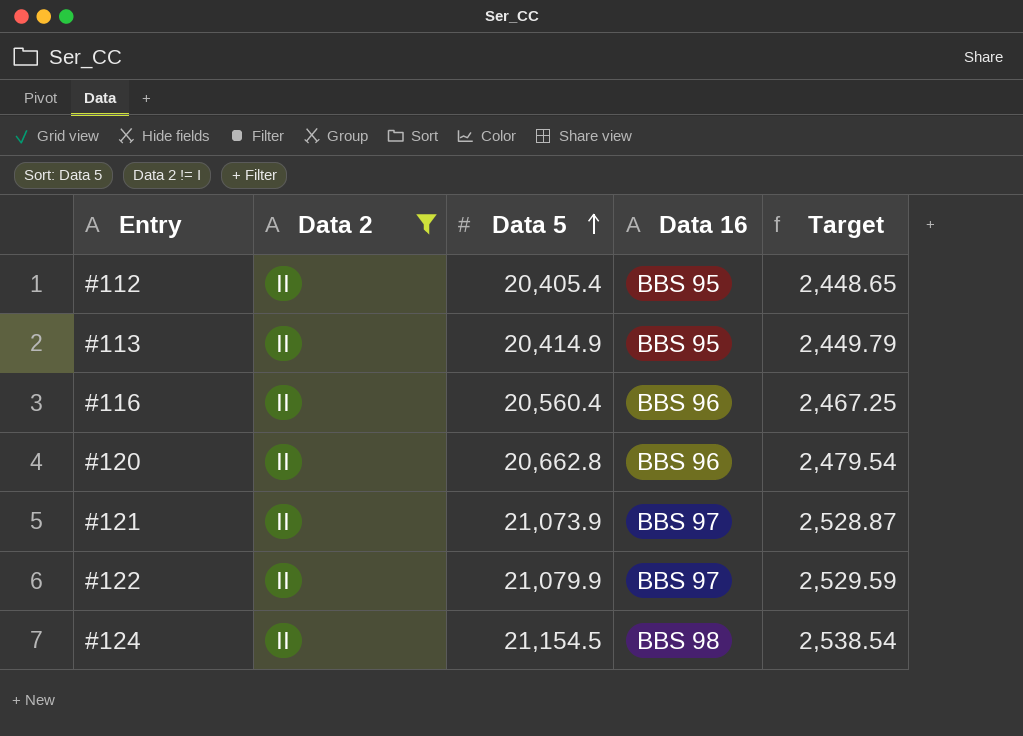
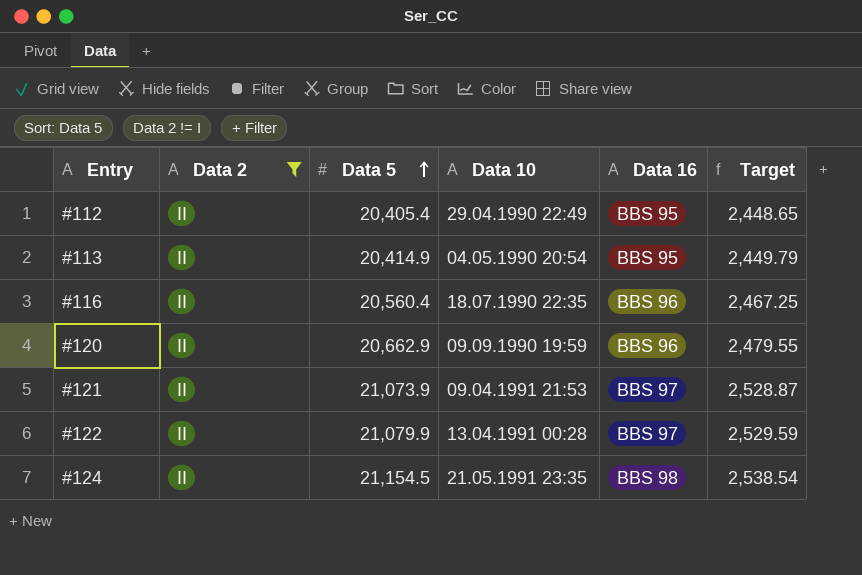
column Data 10 | position: none -> 4
#120 | Data 5: 20,662.8 -> 20,662.9
#120 | Target: 2,479.54 -> 2,479.55

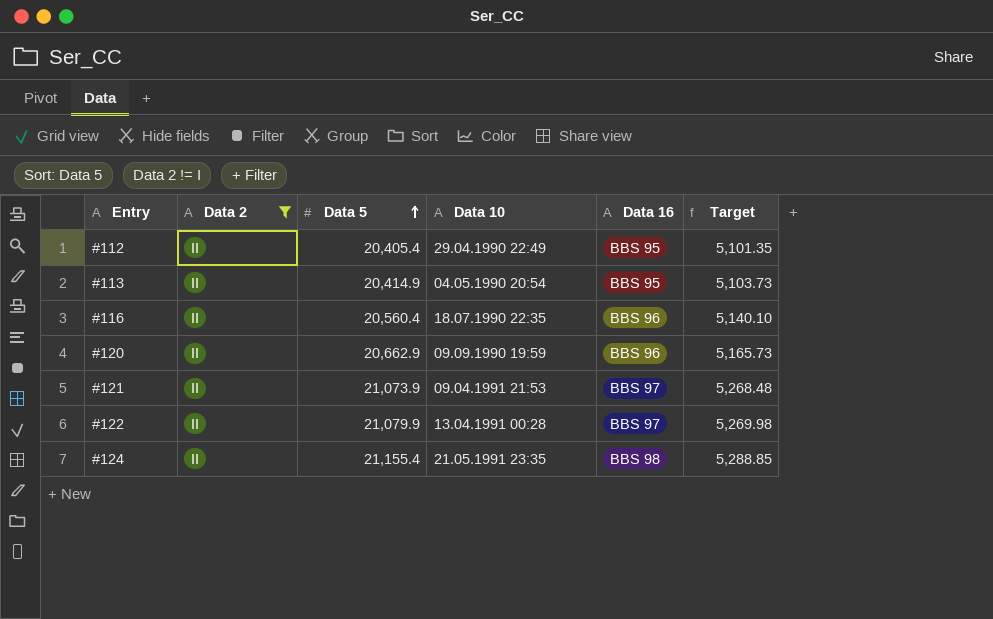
column Target | formula: [Data 5] * 0.12 -> [Data 5] * 0.25
#124 | Data 5: 21,154.5 -> 21,155.4

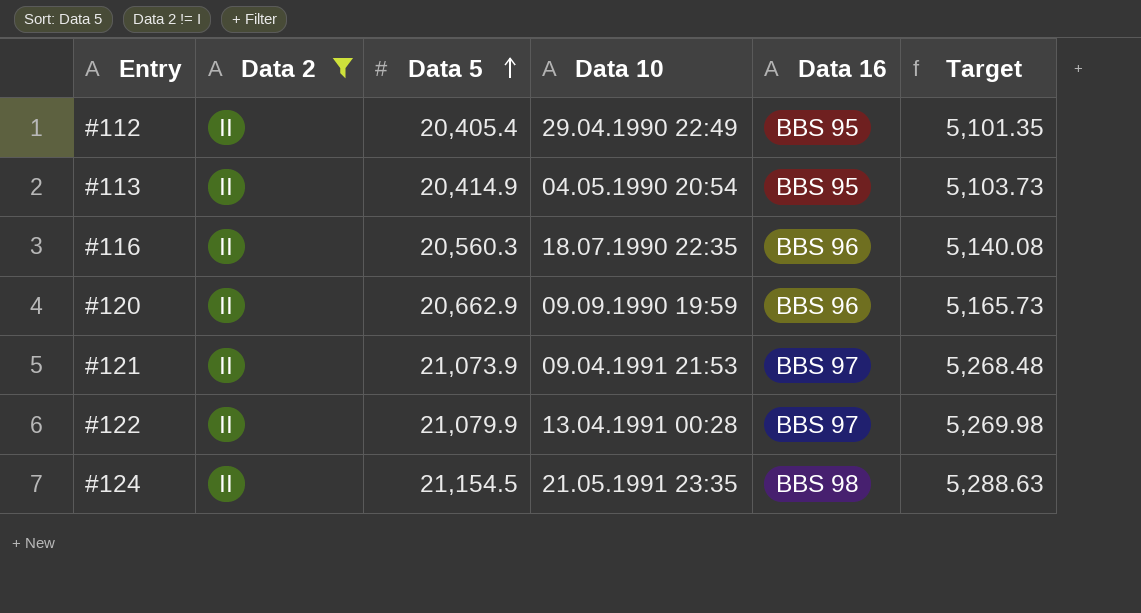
#116 | Data 5: 20,560.4 -> 20,560.3
#116 | Target: 5,140.10 -> 5,140.08
#124 | Data 5: 21,155.4 -> 21,154.5
#124 | Target: 5,288.85 -> 5,288.63

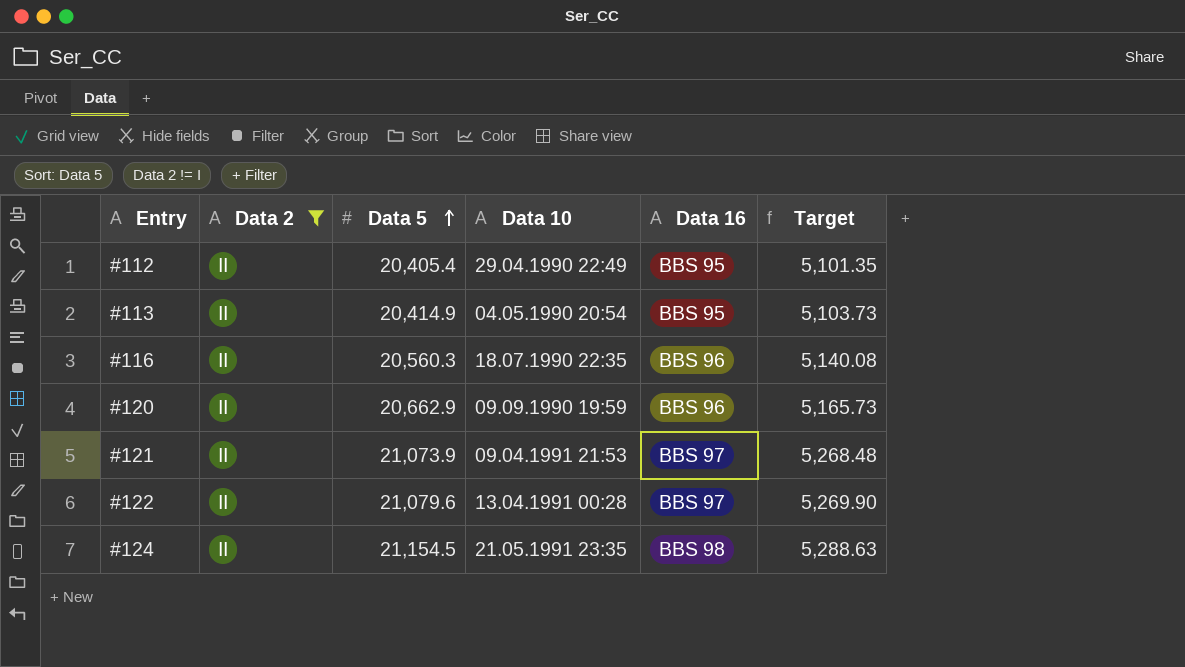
#122 | Data 5: 21,079.9 -> 21,079.6
#122 | Target: 5,269.98 -> 5,269.90

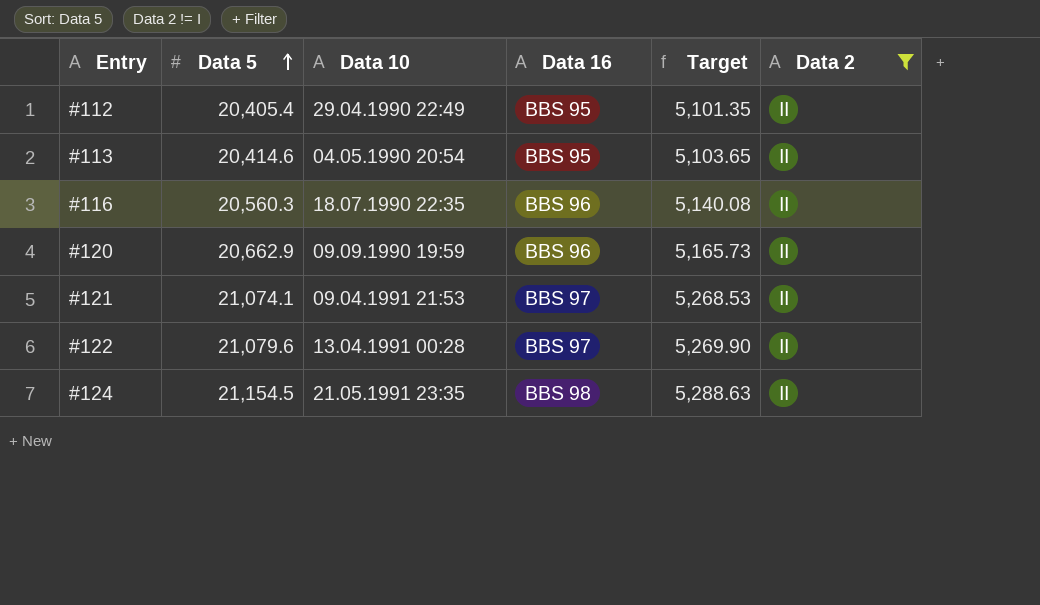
column Data 2 | position: 2 -> 6
#113 | Data 5: 20,414.9 -> 20,414.6
#113 | Target: 5,103.73 -> 5,103.65
#121 | Data 5: 21,073.9 -> 21,074.1
#121 | Target: 5,268.48 -> 5,268.53

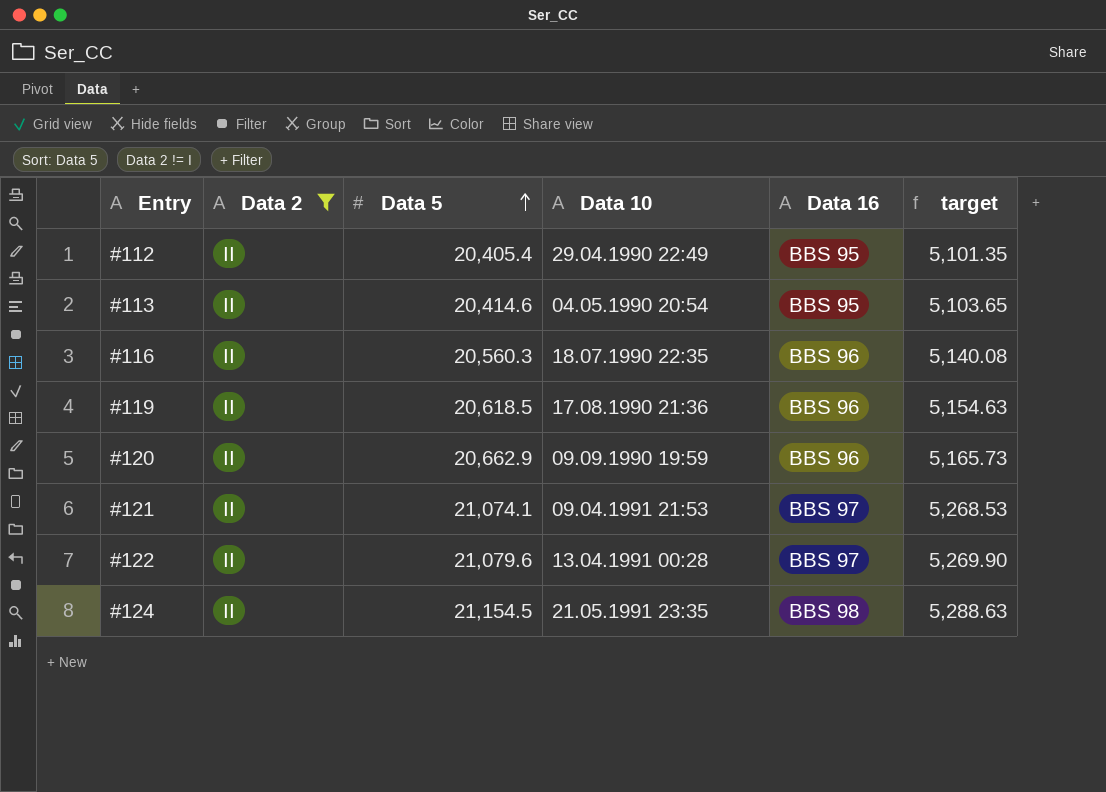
column Data 2 | position: 6 -> 2
column name: Target -> target
row #119: none -> II | 20,618.5 | 17.08.1990 21:36 | BBS 96 | 5,154.63

